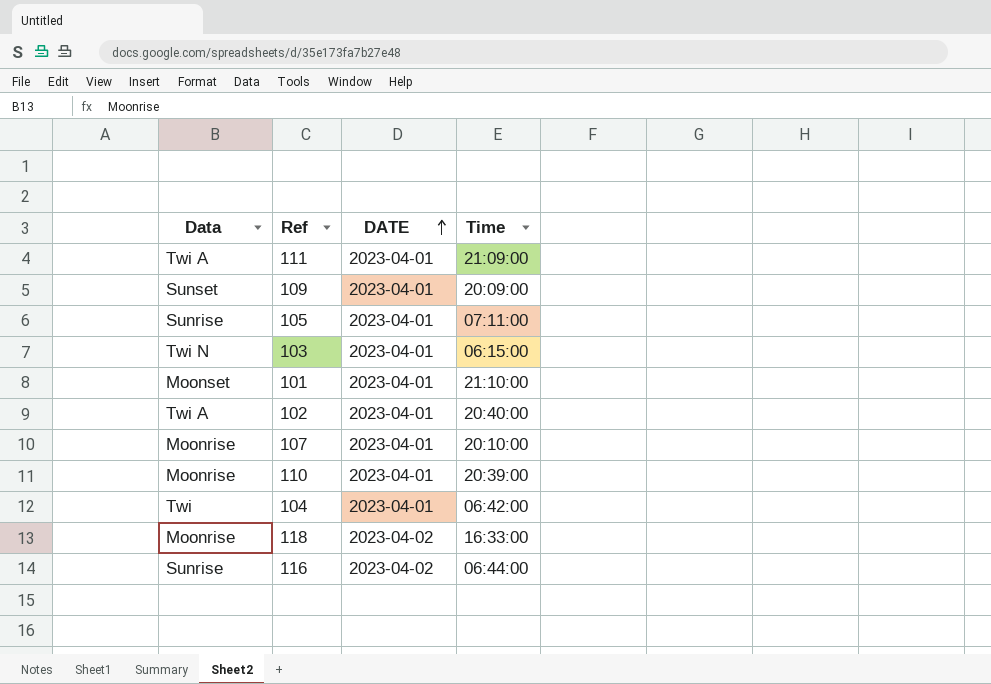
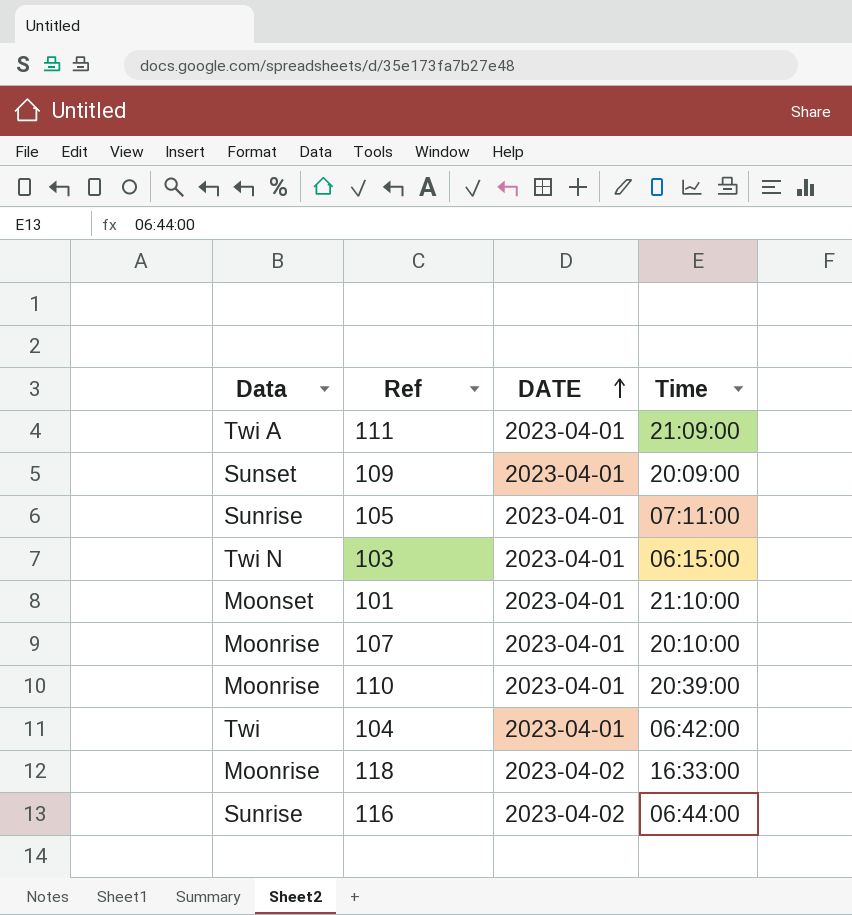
row 102: Twi A | 2023-04-01 | 20:40:00 -> none

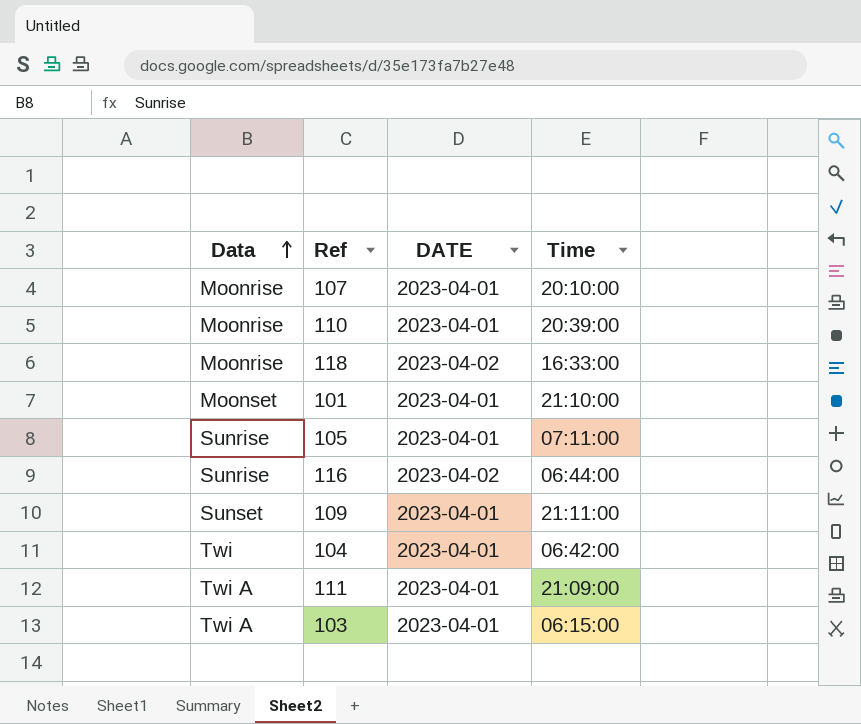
row order: DATE ascending -> Data ascending
109 | Time: 20:09:00 -> 21:11:00
103 | Data: Twi N -> Twi A

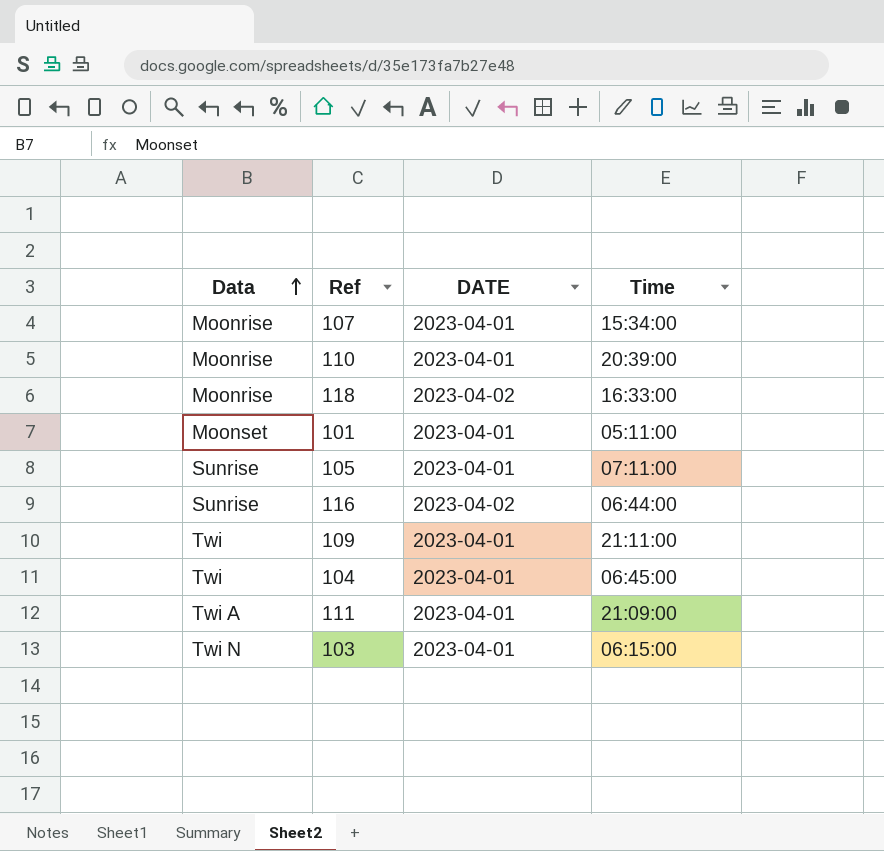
107 | Time: 20:10:00 -> 15:34:00
101 | Time: 21:10:00 -> 05:11:00
109 | Data: Sunset -> Twi
104 | Time: 06:42:00 -> 06:45:00
103 | Data: Twi A -> Twi N

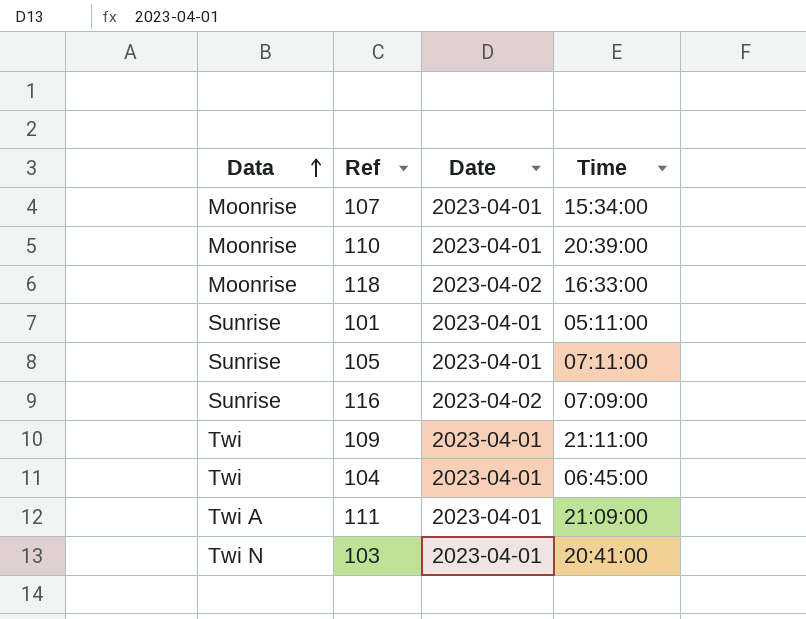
column name: DATE -> Date
101 | Data: Moonset -> Sunrise
116 | Time: 06:44:00 -> 07:09:00
103 | Time: 06:15:00 -> 20:41:00

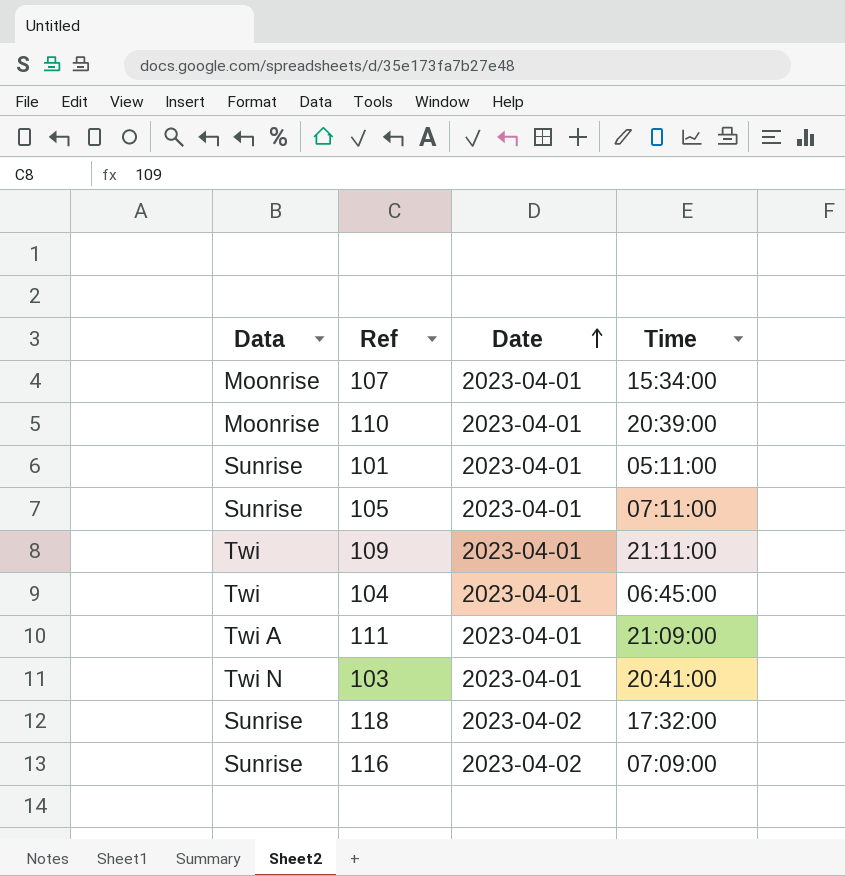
row order: Data ascending -> Date ascending
118 | Data: Moonrise -> Sunrise
118 | Time: 16:33:00 -> 17:32:00

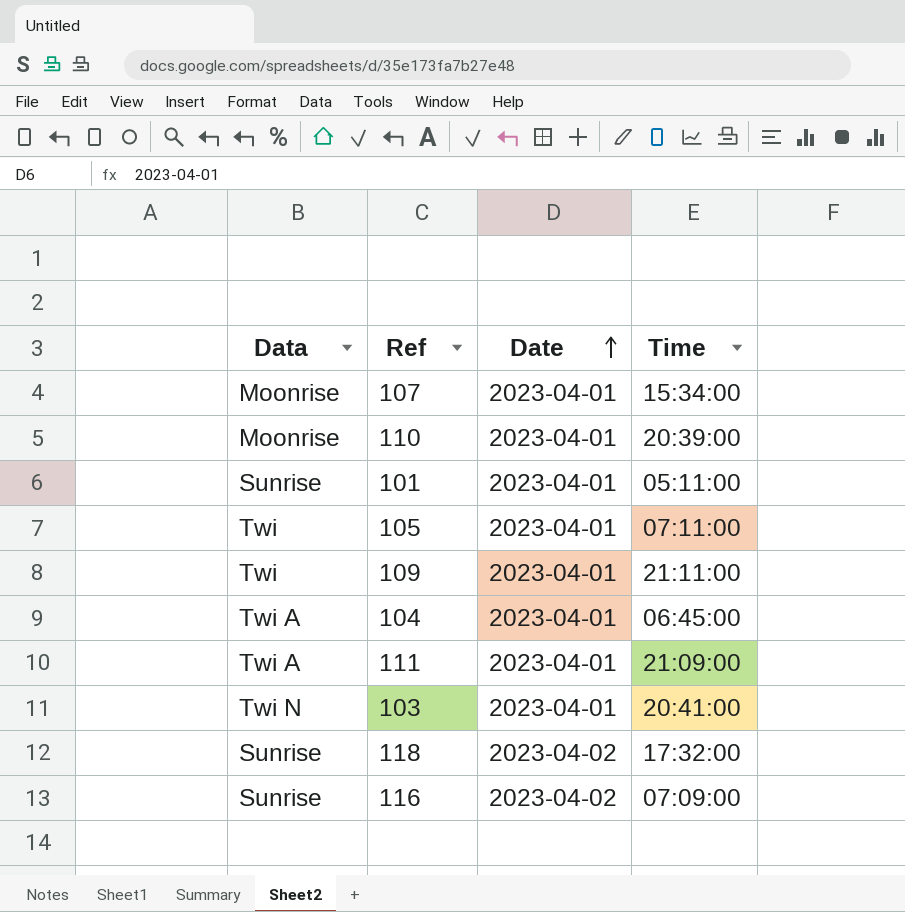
105 | Data: Sunrise -> Twi
104 | Data: Twi -> Twi A

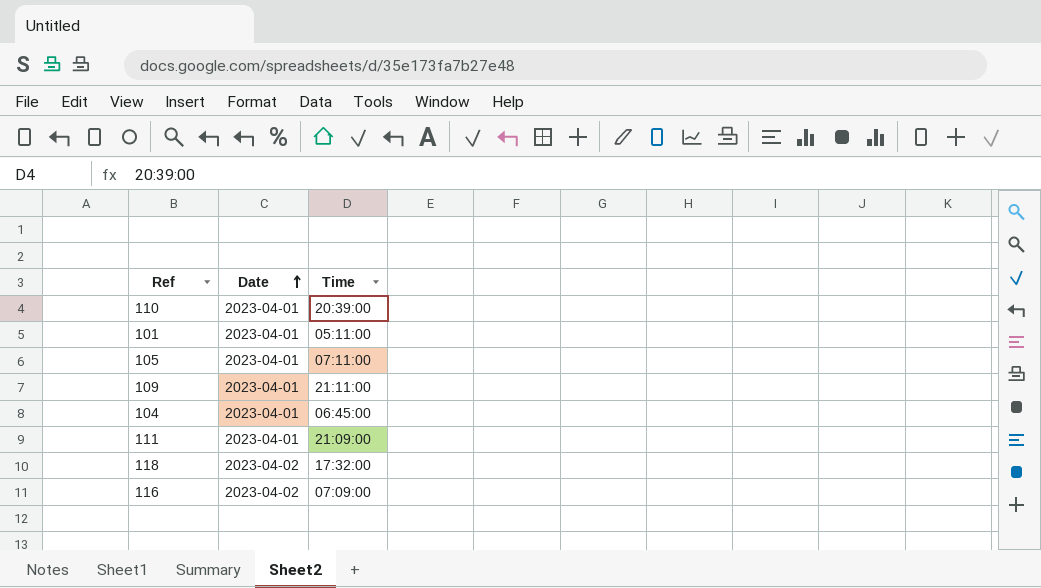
column Data | position: 1 -> none
row 107: Moonrise | 2023-04-01 | 15:34:00 -> none
row 103: Twi N | 2023-04-01 | 20:41:00 -> none

